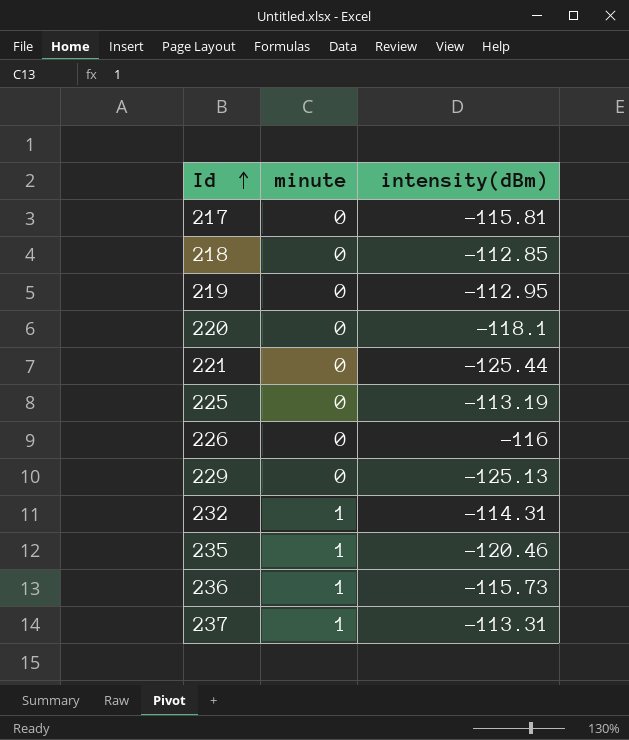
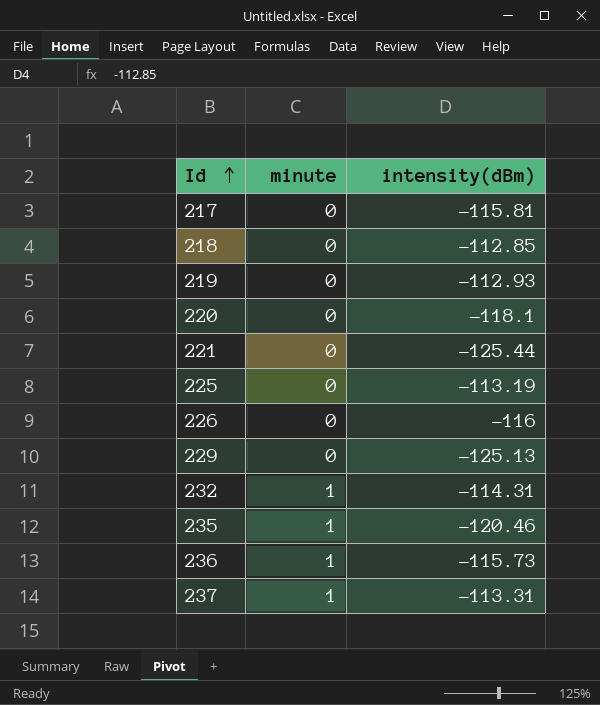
219 | intensity(dBm): -112.95 -> -112.93

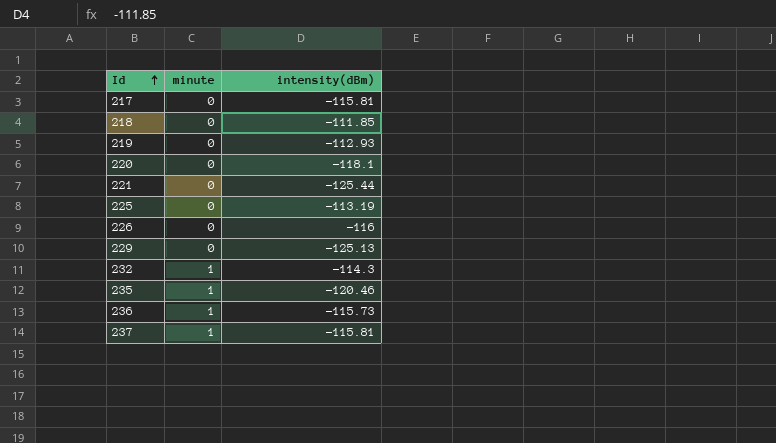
218 | intensity(dBm): -112.85 -> -111.85
232 | intensity(dBm): -114.31 -> -114.3
237 | intensity(dBm): -113.31 -> -115.81

